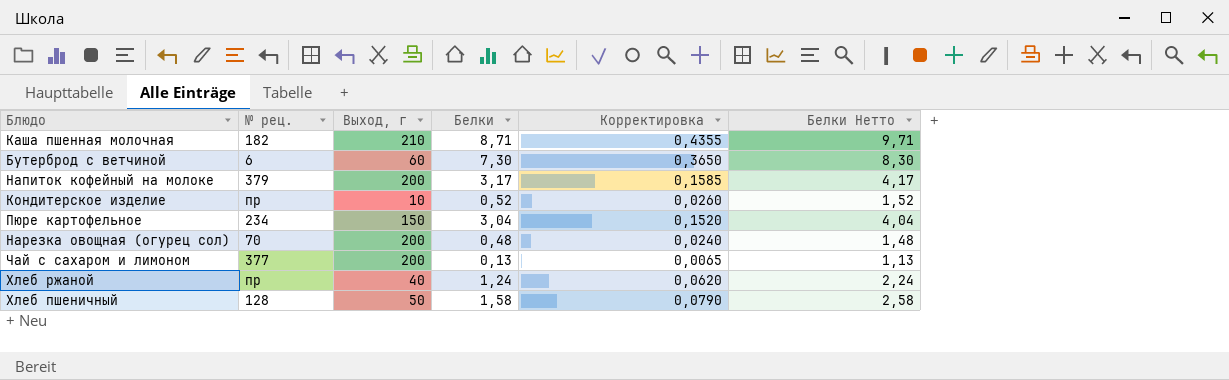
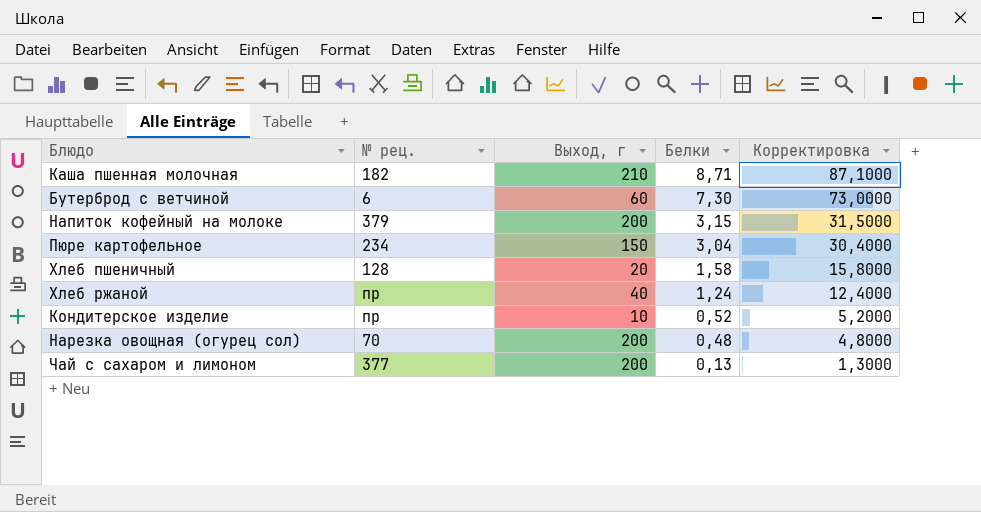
row order: none -> Белки descending
column Белки Нетто | formula: [Белки] + 1 -> none
column Корректировка | formula: [Белки] * 0,05 -> [Белки] * 10
Напиток кофейный на молоке | Белки: 3,17 -> 3,15
Хлеб пшеничный | Выход, г: 50 -> 20

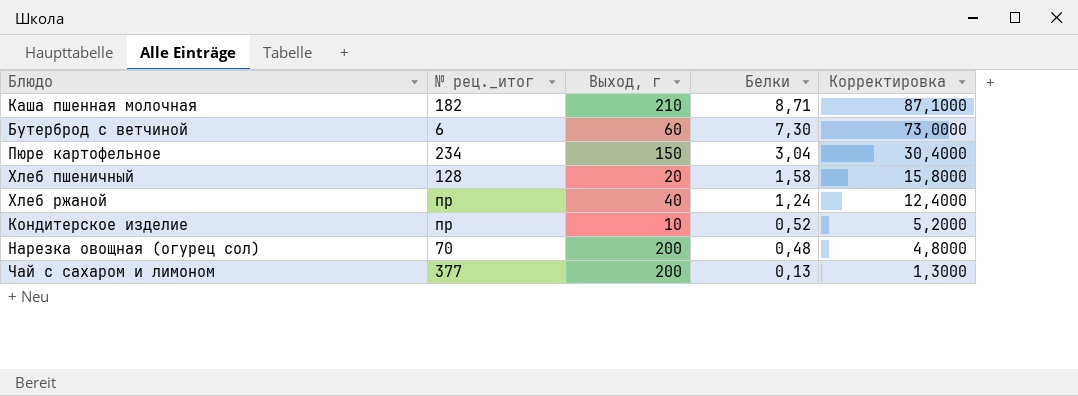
column name: № рец. -> № рец._итог
row Напиток кофейный на молоке: 379 | 200 | 3,15 | 31,5000 -> none

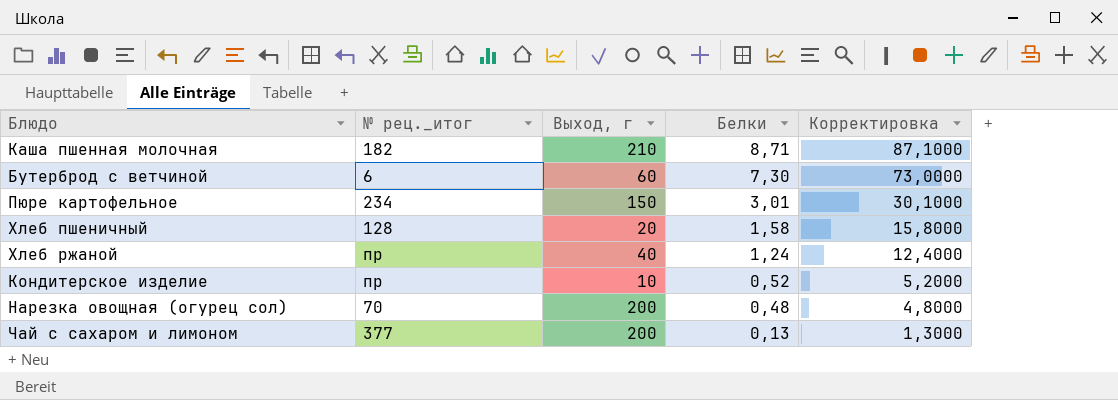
Пюре картофельное | Белки: 3,04 -> 3,01
Пюре картофельное | Корректировка: 30,4000 -> 30,1000

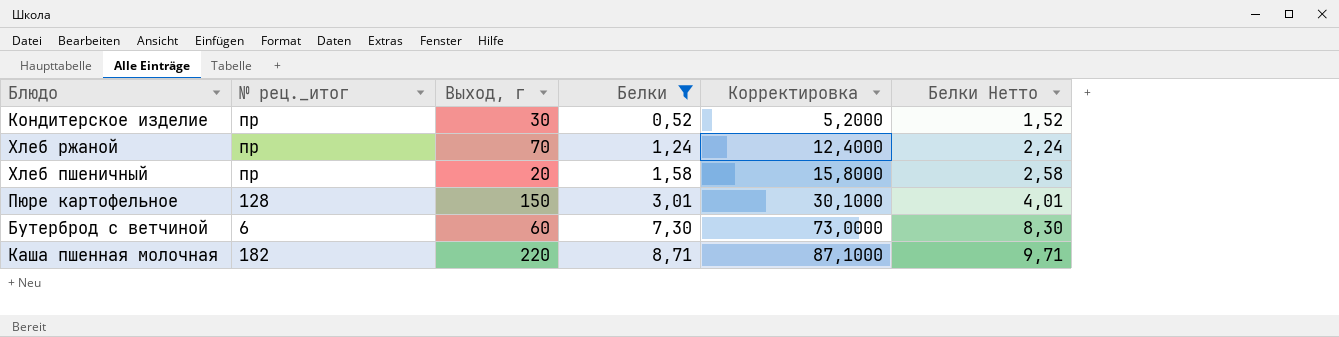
filter: none -> Белки >= 0,52
row order: Белки descending -> Белки ascending
column Белки Нетто | formula: none -> [Белки] + 1
Кондитерское изделие | Выход, г: 10 -> 30
Хлеб ржаной | Выход, г: 40 -> 70
Хлеб пшеничный | № рец._итог: 128 -> пр
Пюре картофельное | № рец._итог: 234 -> 128
Каша пшенная молочная | Выход, г: 210 -> 220

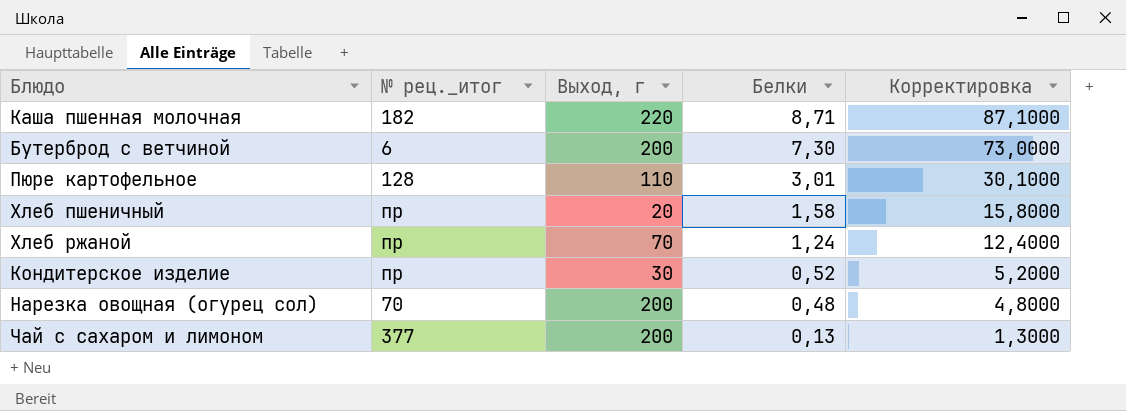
filter: Белки >= 0,52 -> none
row order: Белки ascending -> Белки descending
column Белки Нетто | formula: [Белки] + 1 -> none
Бутерброд с ветчиной | Выход, г: 60 -> 200
Пюре картофельное | Выход, г: 150 -> 110

